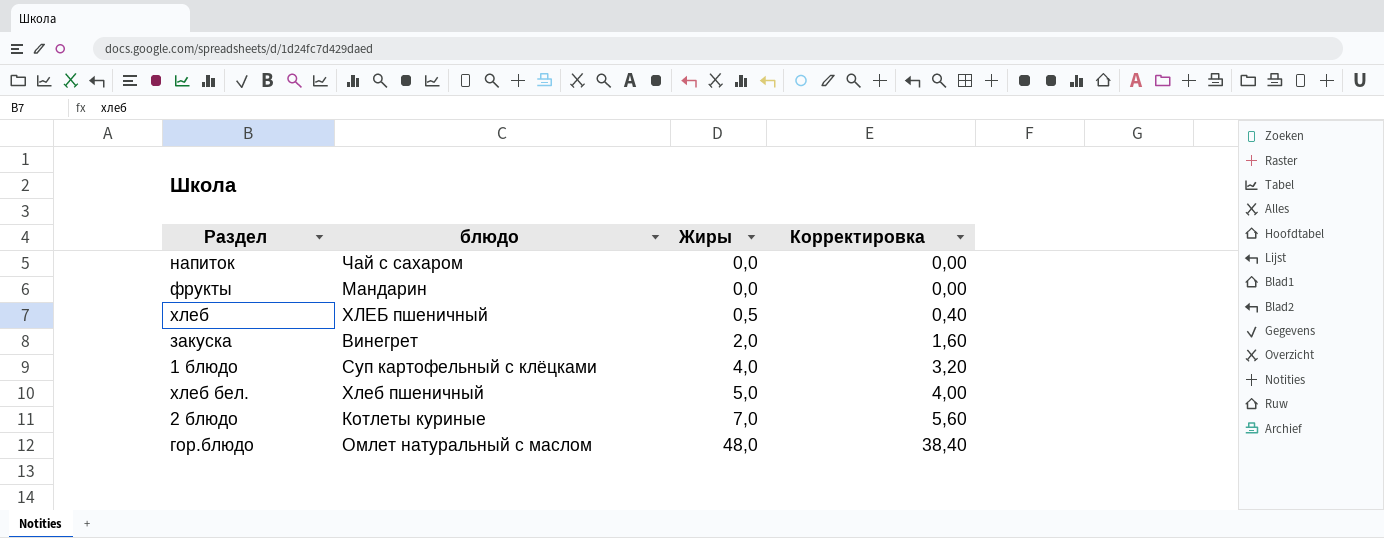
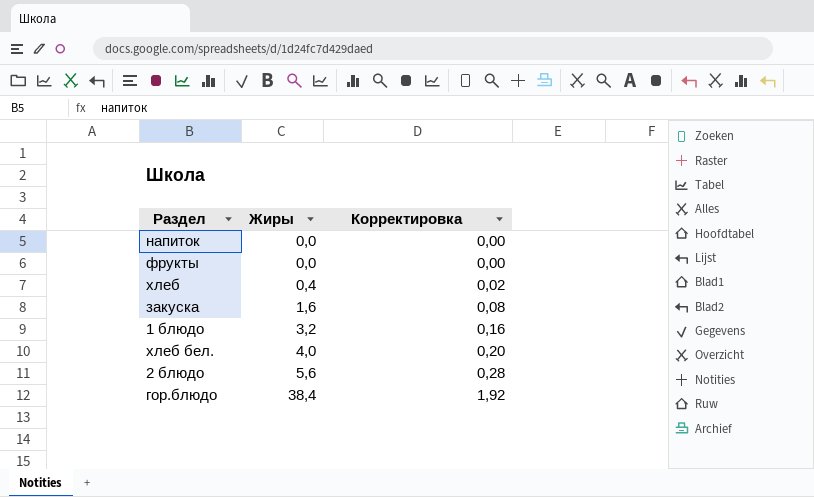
column блюдо | position: 2 -> none
column Корректировка | formula: [Жиры] * 0,8 -> [Жиры] * 0,05
хлеб | Жиры: 0,5 -> 0,4
закуска | Жиры: 2,0 -> 1,6
1 блюдо | Жиры: 4,0 -> 3,2
хлеб бел. | Жиры: 5,0 -> 4,0
2 блюдо | Жиры: 7,0 -> 5,6
гор.блюдо | Жиры: 48,0 -> 38,4

